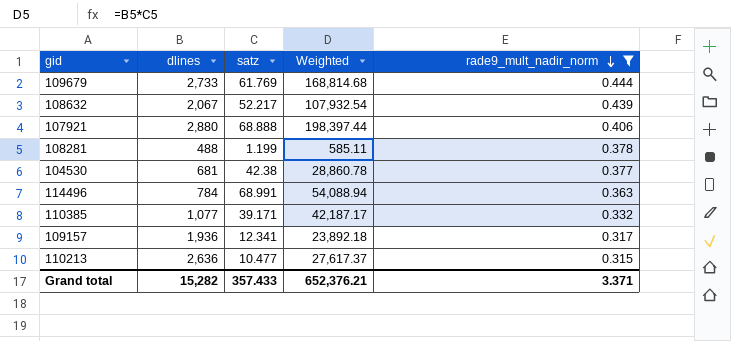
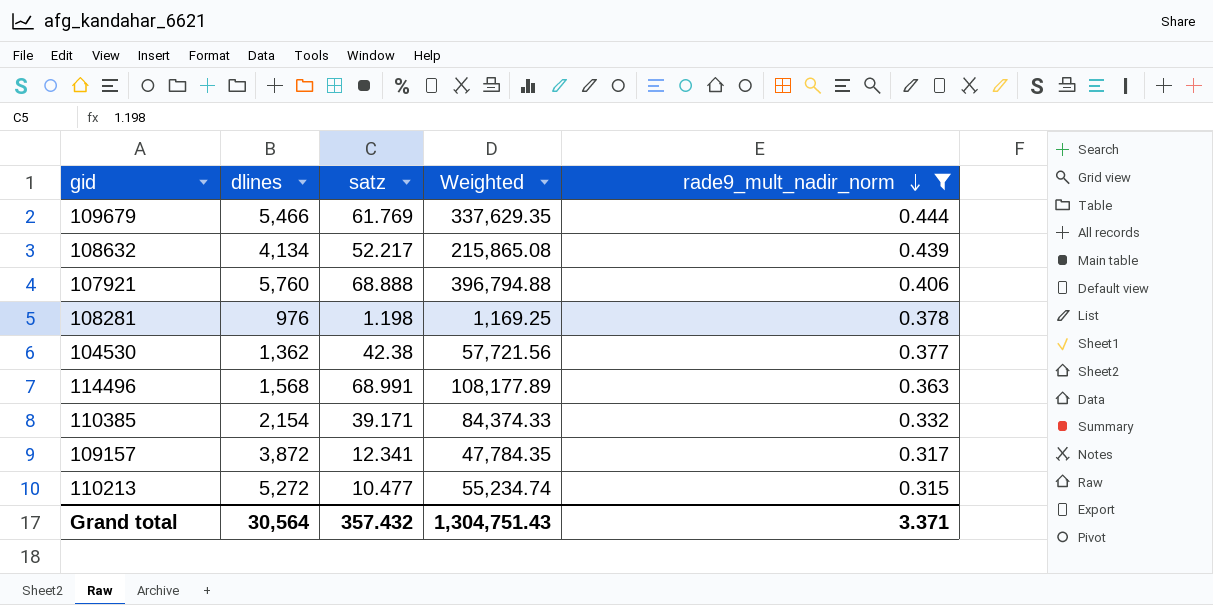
109679 | dlines: 2,733 -> 5,466
109679 | Weighted: 168,814.68 -> 337,629.35
108632 | dlines: 2,067 -> 4,134
108632 | Weighted: 107,932.54 -> 215,865.08
107921 | dlines: 2,880 -> 5,760
107921 | Weighted: 198,397.44 -> 396,794.88
108281 | dlines: 488 -> 976
108281 | satz: 1.199 -> 1.198
108281 | Weighted: 585.11 -> 1,169.25
104530 | dlines: 681 -> 1,362
104530 | Weighted: 28,860.78 -> 57,721.56
114496 | dlines: 784 -> 1,568
114496 | Weighted: 54,088.94 -> 108,177.89
110385 | dlines: 1,077 -> 2,154
110385 | Weighted: 42,187.17 -> 84,374.33
109157 | dlines: 1,936 -> 3,872
109157 | Weighted: 23,892.18 -> 47,784.35
110213 | dlines: 2,636 -> 5,272
110213 | Weighted: 27,617.37 -> 55,234.74
Grand total | dlines: 15,282 -> 30,564
Grand total | satz: 357.433 -> 357.432
Grand total | Weighted: 652,376.21 -> 1,304,751.43

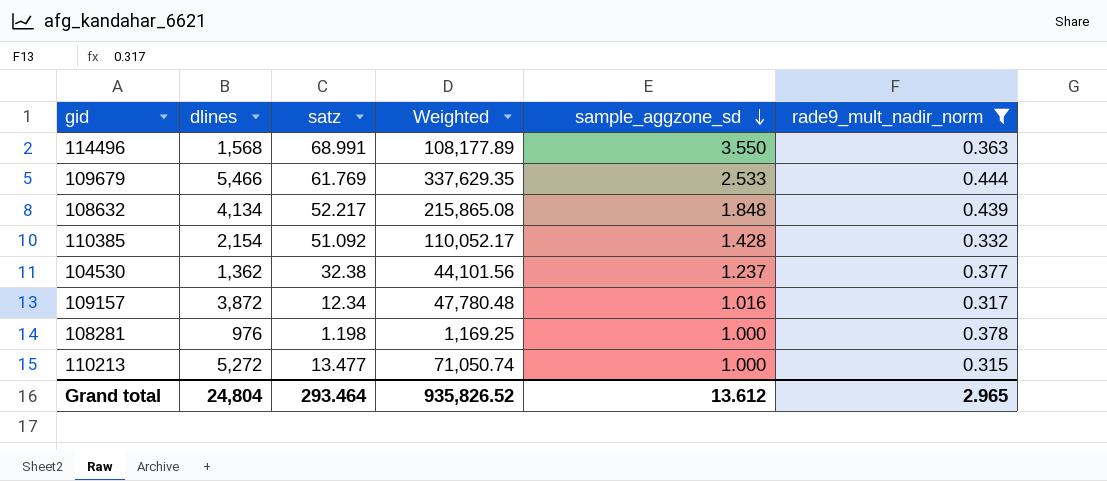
row order: rade9_mult_nadir_norm descending -> sample_aggzone_sd descending
column sample_aggzone_sd | position: none -> 5
row 107921: 5,760 | 68.888 | 396,794.88 | 0.406 -> none
110385 | satz: 39.171 -> 51.092
110385 | Weighted: 84,374.33 -> 110,052.17
104530 | satz: 42.38 -> 32.38
104530 | Weighted: 57,721.56 -> 44,101.56
109157 | satz: 12.341 -> 12.34
109157 | Weighted: 47,784.35 -> 47,780.48
110213 | satz: 10.477 -> 13.477
110213 | Weighted: 55,234.74 -> 71,050.74
Grand total | dlines: 30,564 -> 24,804
Grand total | satz: 357.432 -> 293.464
Grand total | Weighted: 1,304,751.43 -> 935,826.52
Grand total | rade9_mult_nadir_norm: 3.371 -> 2.965

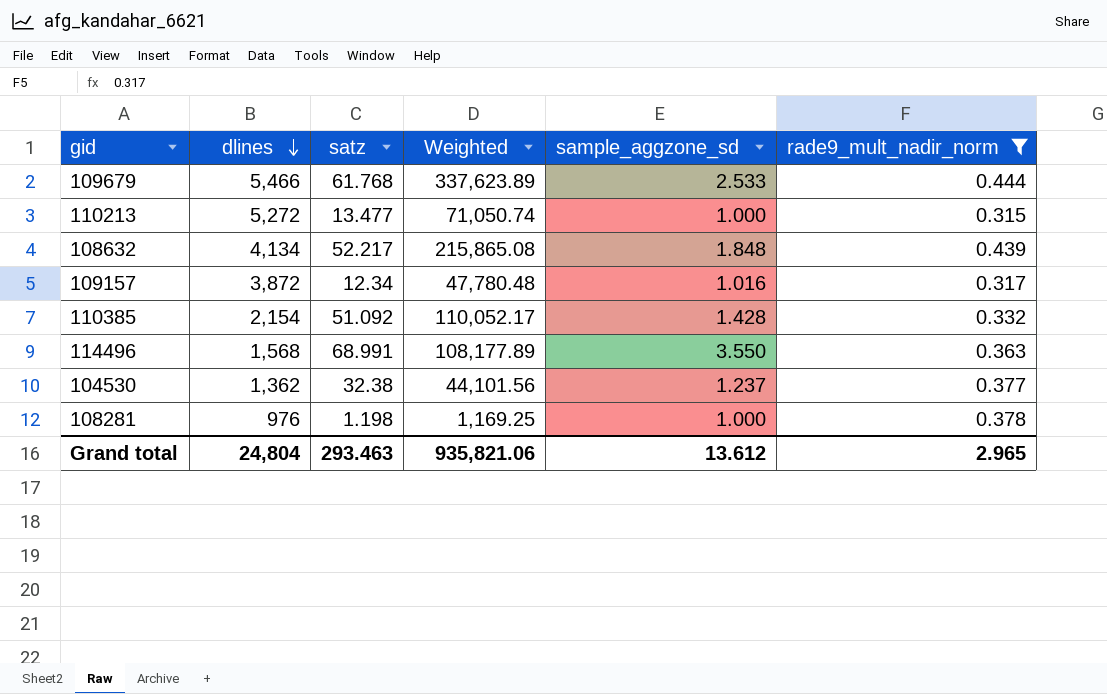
row order: sample_aggzone_sd descending -> dlines descending
109679 | satz: 61.769 -> 61.768
109679 | Weighted: 337,629.35 -> 337,623.89
Grand total | satz: 293.464 -> 293.463
Grand total | Weighted: 935,826.52 -> 935,821.06

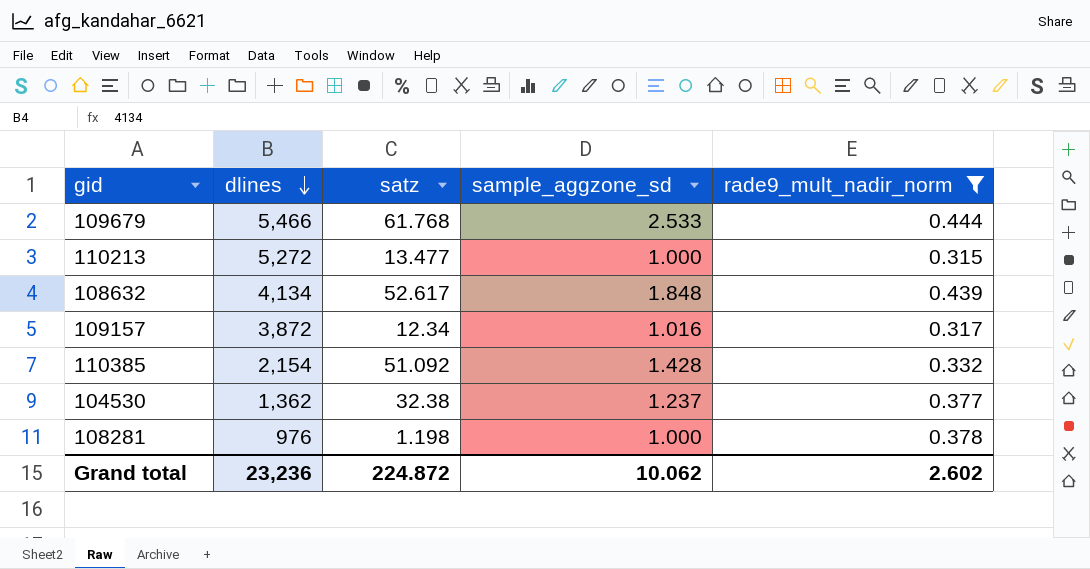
column Weighted | formula: [dlines] * [satz] -> none
row 114496: 1,568 | 68.991 | 108,177.89 | 3.550 | 0.363 -> none
108632 | satz: 52.217 -> 52.617
Grand total | dlines: 24,804 -> 23,236
Grand total | satz: 293.463 -> 224.872
Grand total | sample_aggzone_sd: 13.612 -> 10.062
Grand total | rade9_mult_nadir_norm: 2.965 -> 2.602

